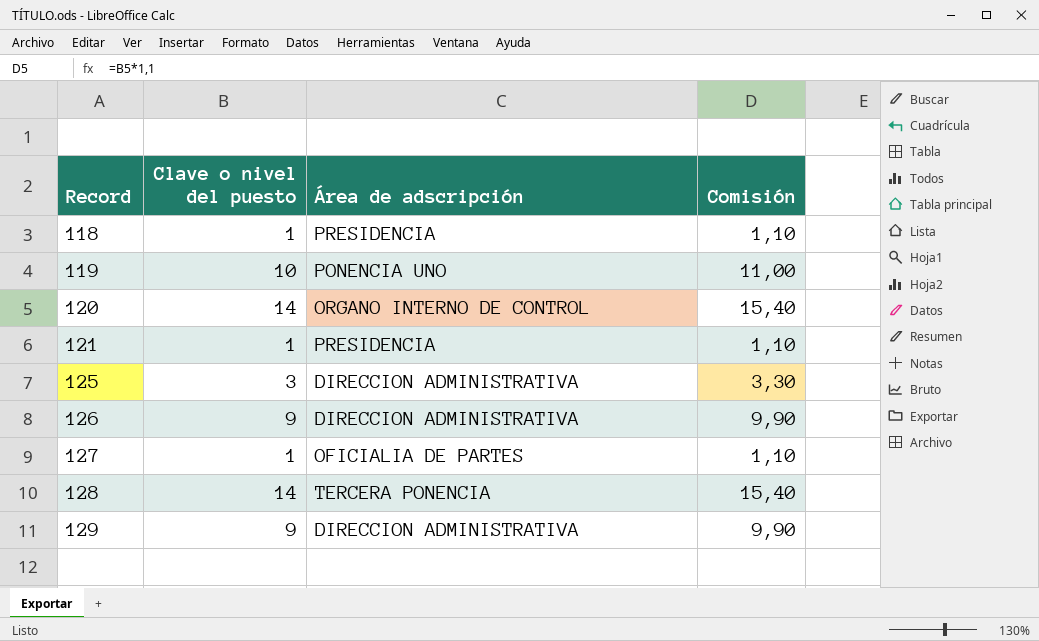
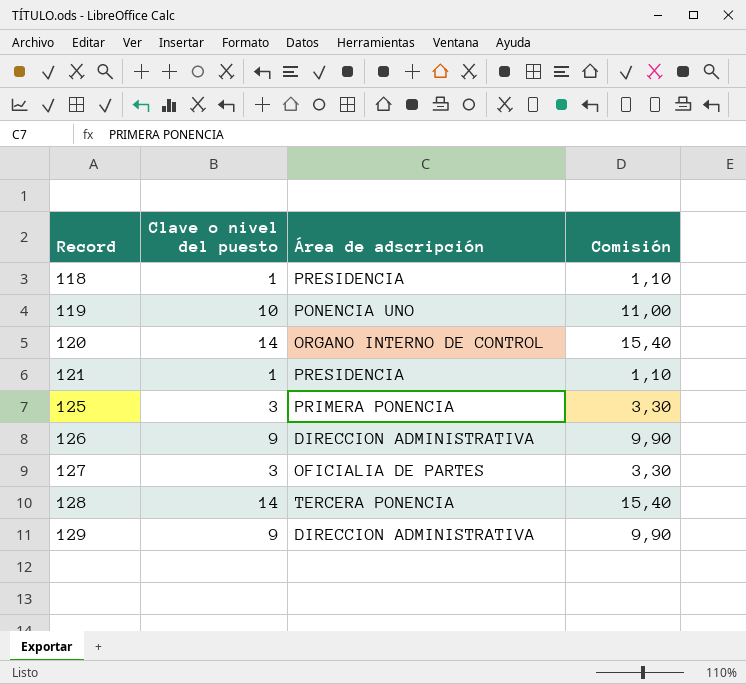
125 | Área de adscripción: DIRECCION ADMINISTRATIVA -> PRIMERA PONENCIA
127 | Clave o nivel del puesto: 1 -> 3
127 | Comisión: 1,10 -> 3,30

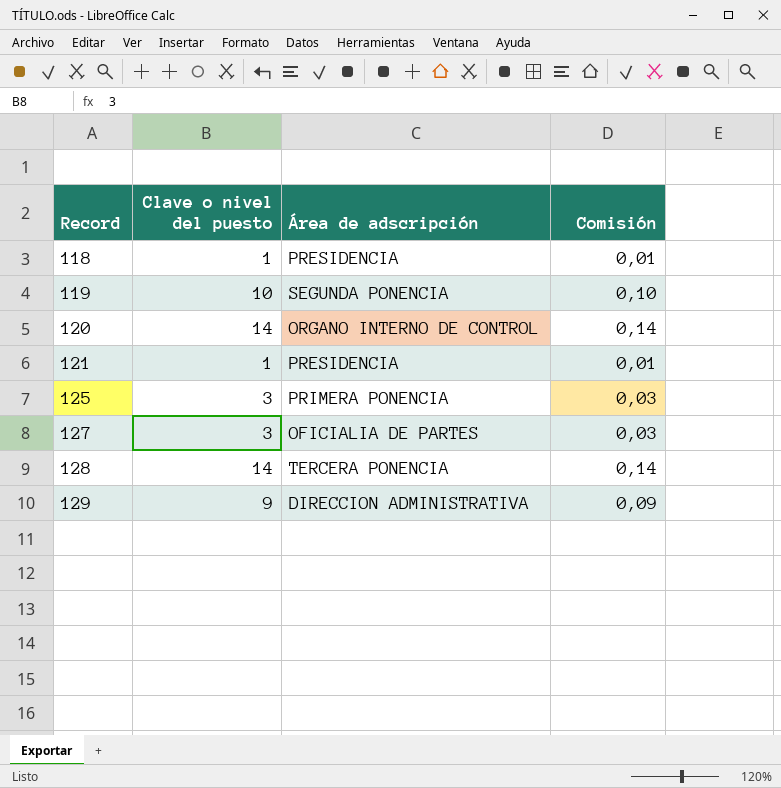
column Comisión | formula: [Clave o nivel del puesto] * 1,1 -> [Clave o nivel del puesto] * 0,01
row 126: 9 | DIRECCION ADMINISTRATIVA | 9,90 -> none
119 | Área de adscripción: PONENCIA UNO -> SEGUNDA PONENCIA

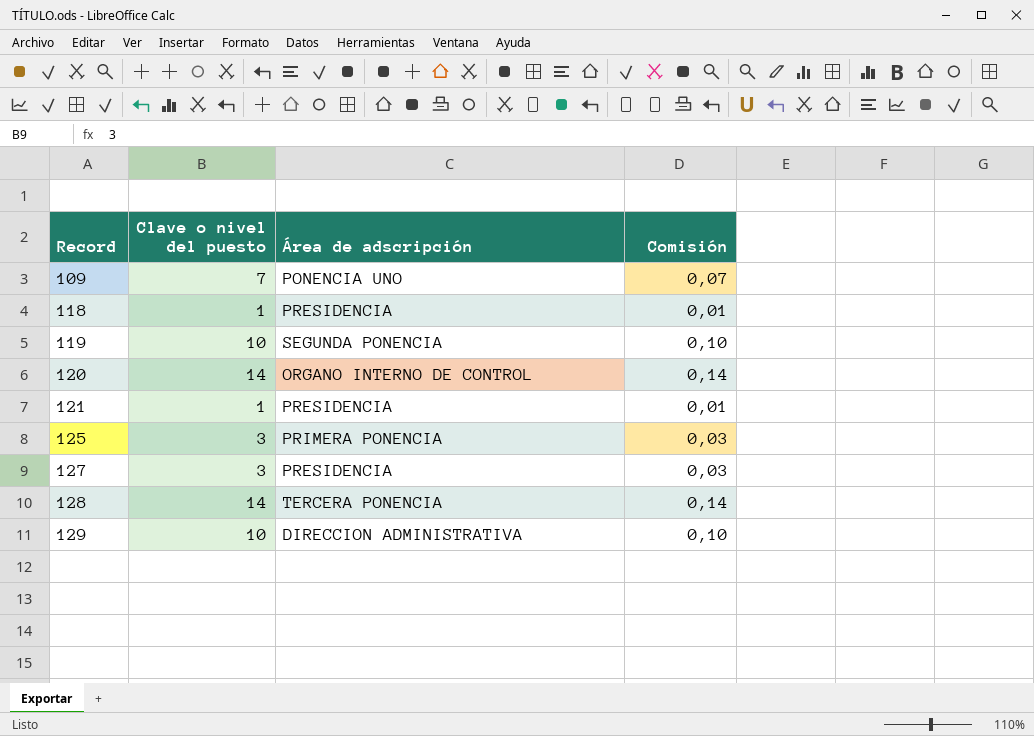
row 109: none -> 7 | PONENCIA UNO | 0,07
127 | Área de adscripción: OFICIALIA DE PARTES -> PRESIDENCIA
129 | Clave o nivel del puesto: 9 -> 10
129 | Comisión: 0,09 -> 0,10

